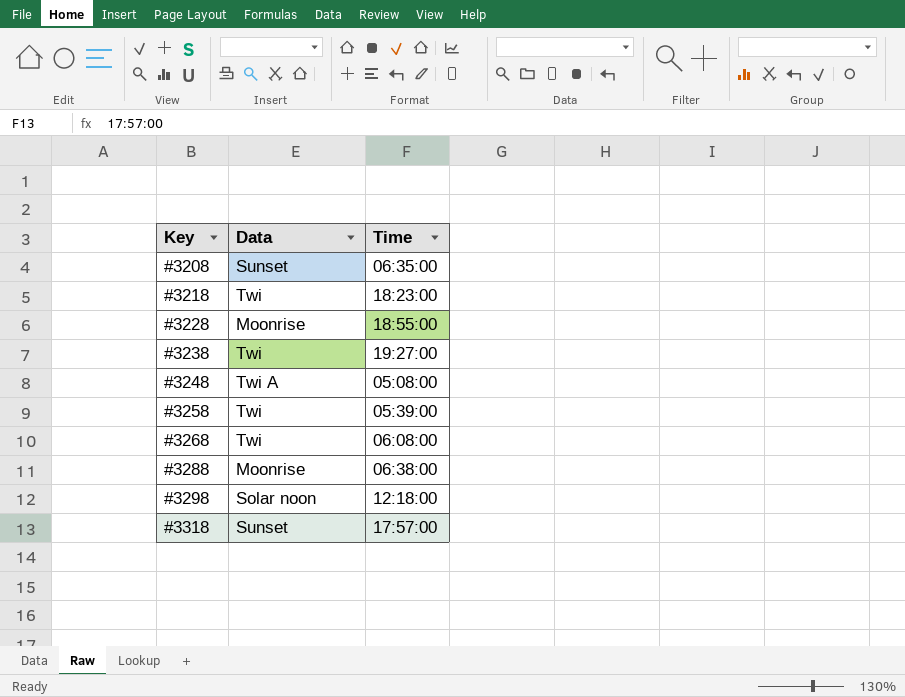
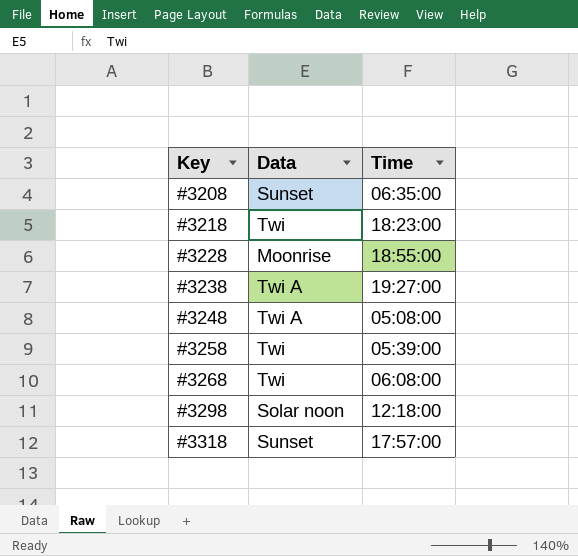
row #3288: Moonrise | 06:38:00 -> none
#3238 | Data: Twi -> Twi A

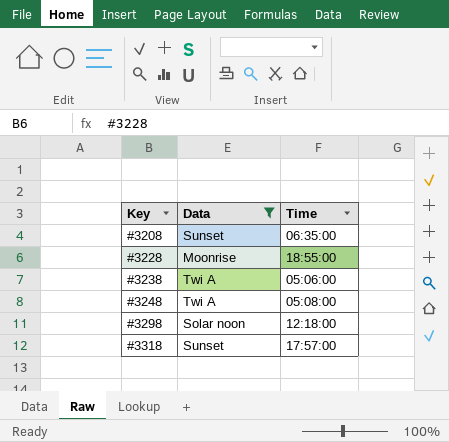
filter: none -> Data != Twi
#3238 | Time: 19:27:00 -> 05:06:00

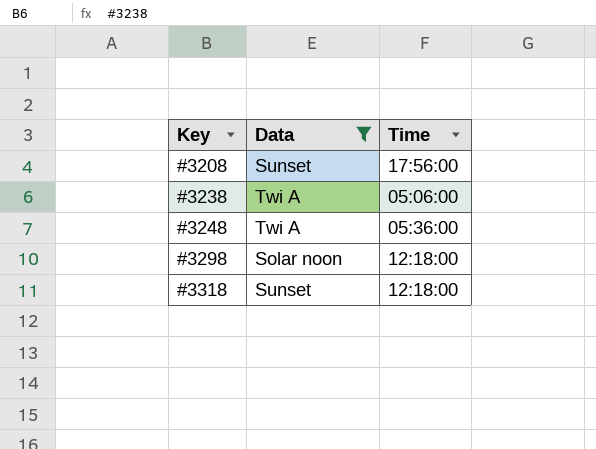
row #3228: Moonrise | 18:55:00 -> none
#3208 | Time: 06:35:00 -> 17:56:00
#3248 | Time: 05:08:00 -> 05:36:00
#3318 | Time: 17:57:00 -> 12:18:00

